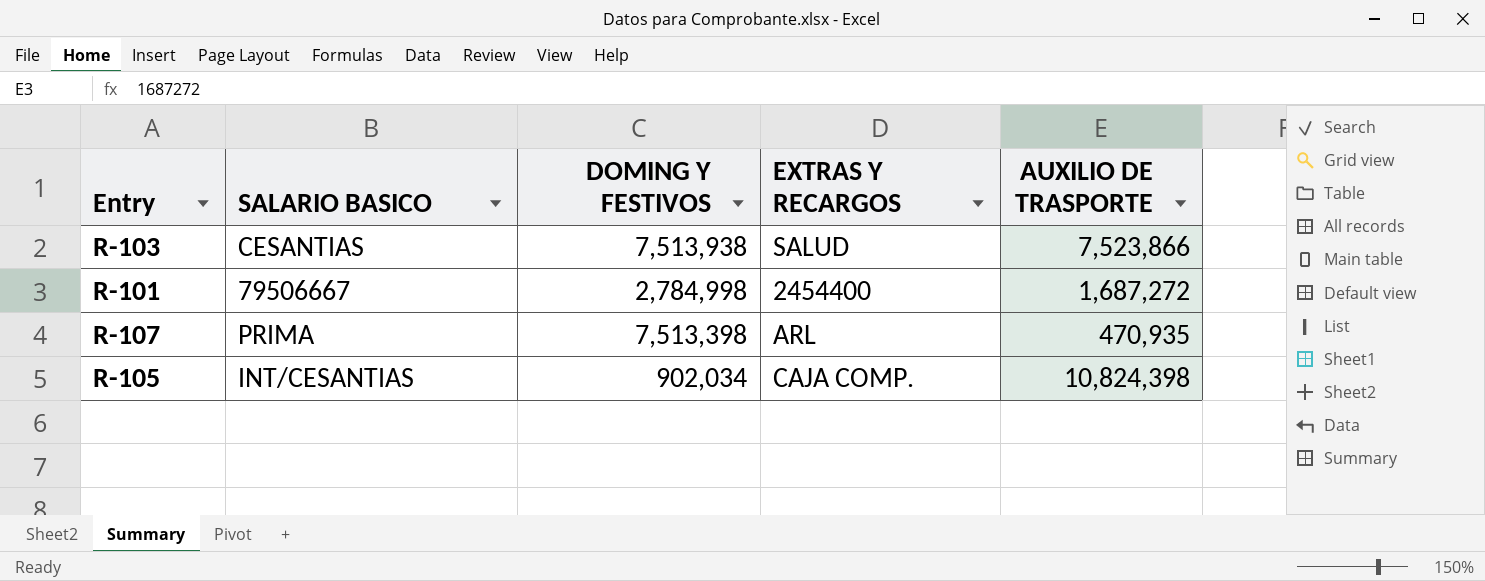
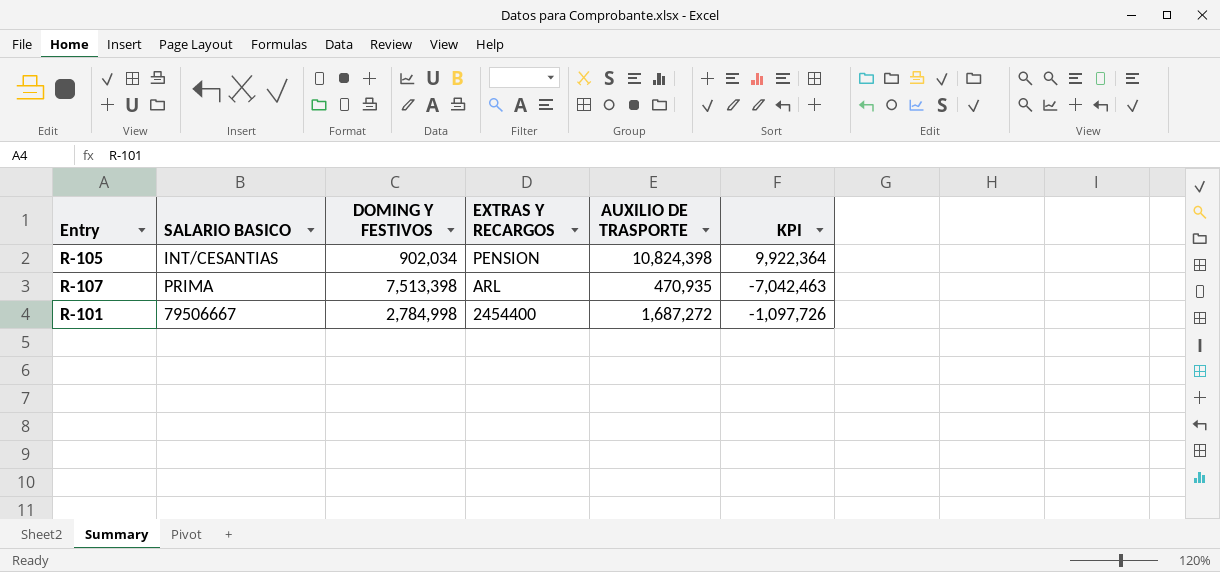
row order: none -> EXTRAS Y RECARGOS descending
column KPI | formula: none -> [AUXILIO DE TRASPORTE] - [DOMING Y FESTIVOS]
row R-103: CESANTIAS | 7,513,938 | SALUD | 7,523,866 -> none
R-105 | EXTRAS Y RECARGOS: CAJA COMP. -> PENSION

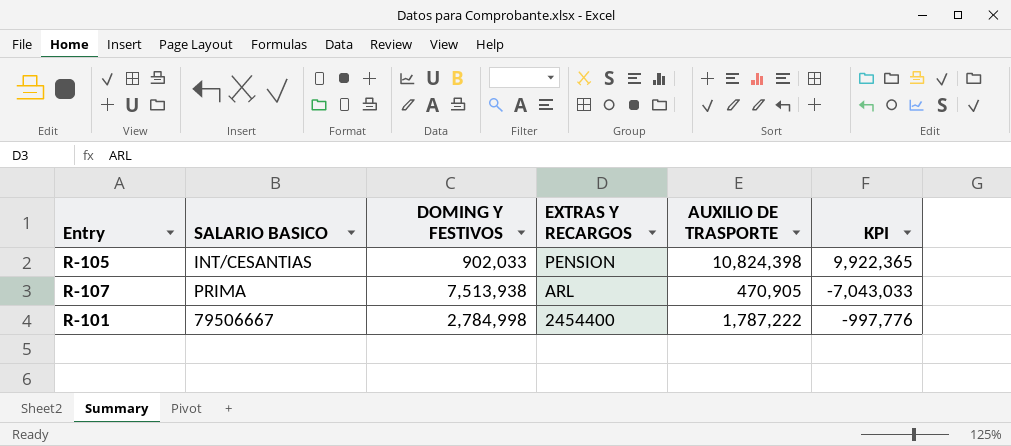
R-105 | DOMING Y FESTIVOS: 902,034 -> 902,033
R-105 | KPI: 9,922,364 -> 9,922,365
R-107 | DOMING Y FESTIVOS: 7,513,398 -> 7,513,938
R-107 | AUXILIO DE TRASPORTE: 470,935 -> 470,905
R-107 | KPI: -7,042,463 -> -7,043,033
R-101 | AUXILIO DE TRASPORTE: 1,687,272 -> 1,787,222
R-101 | KPI: -1,097,726 -> -997,776

